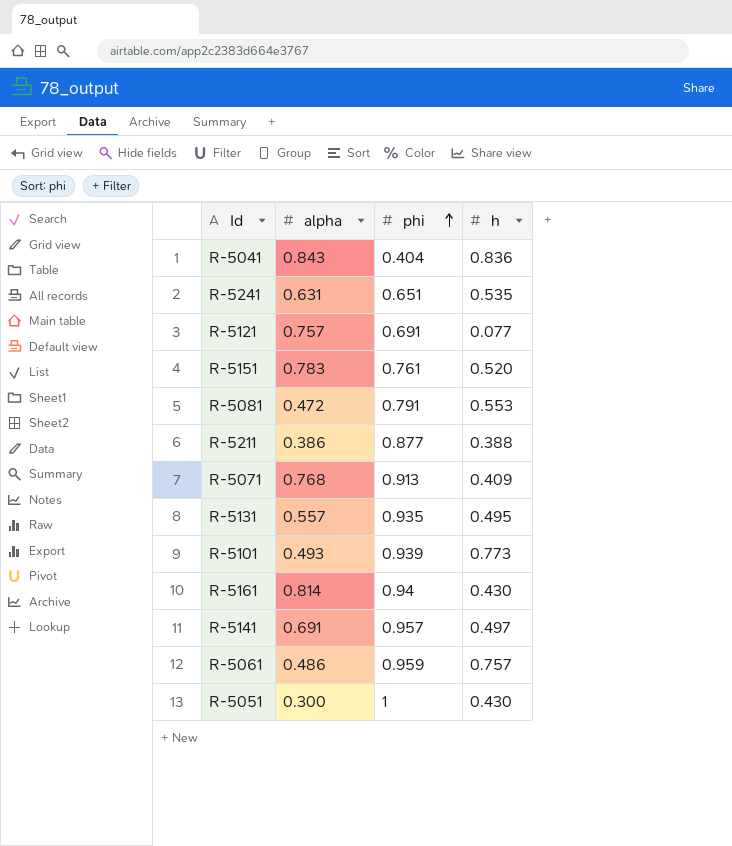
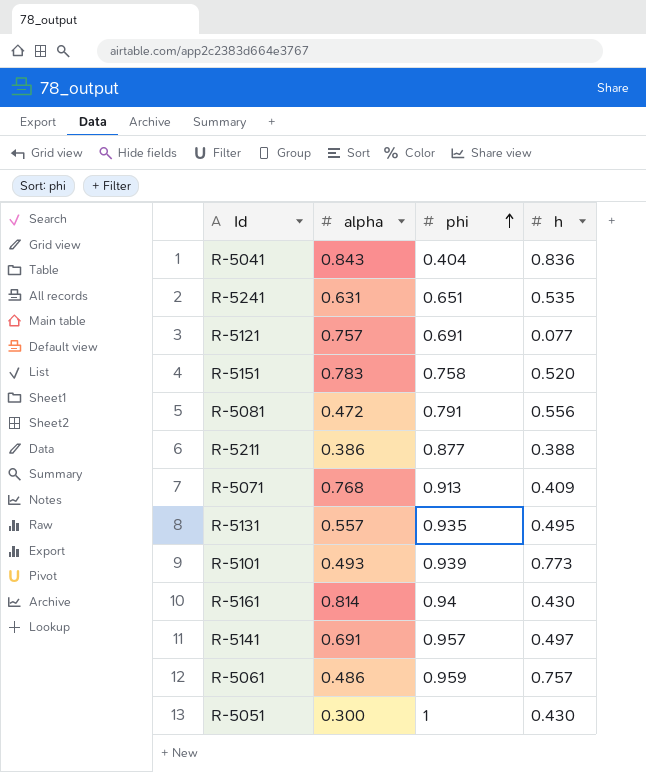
R-5151 | phi: 0.761 -> 0.758
R-5081 | h: 0.553 -> 0.556

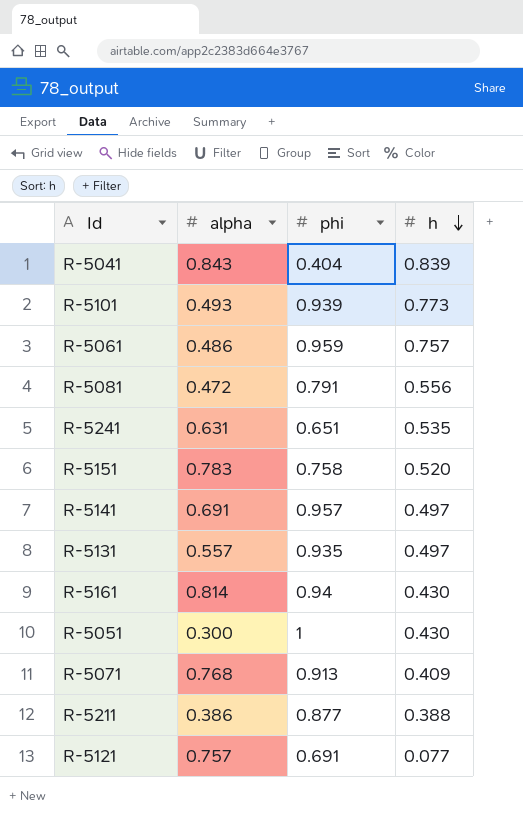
row order: phi ascending -> h descending
R-5041 | h: 0.836 -> 0.839
R-5131 | h: 0.495 -> 0.497

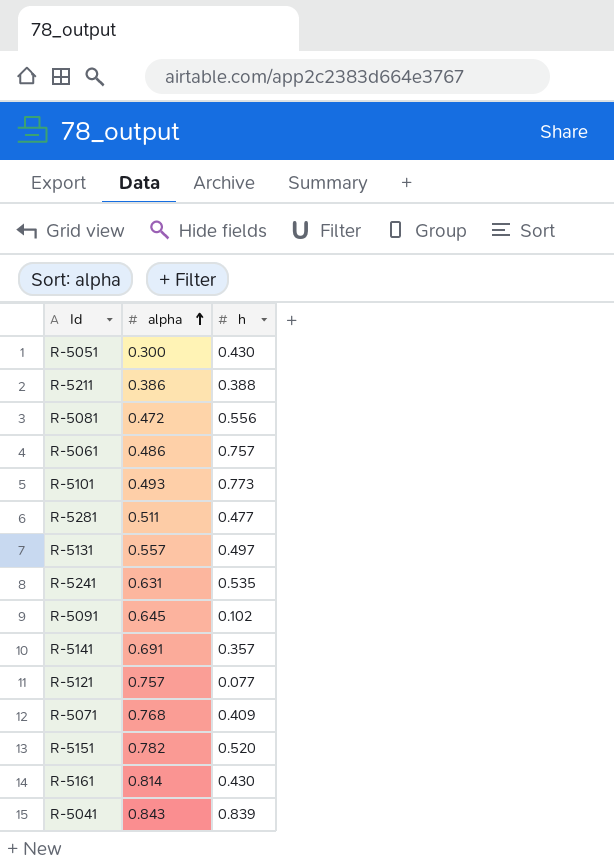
row order: h descending -> alpha ascending
column phi | position: 3 -> none
row R-5281: none -> 0.511 | 0.477
row R-5091: none -> 0.645 | 0.102
R-5141 | h: 0.497 -> 0.357
R-5151 | alpha: 0.783 -> 0.782

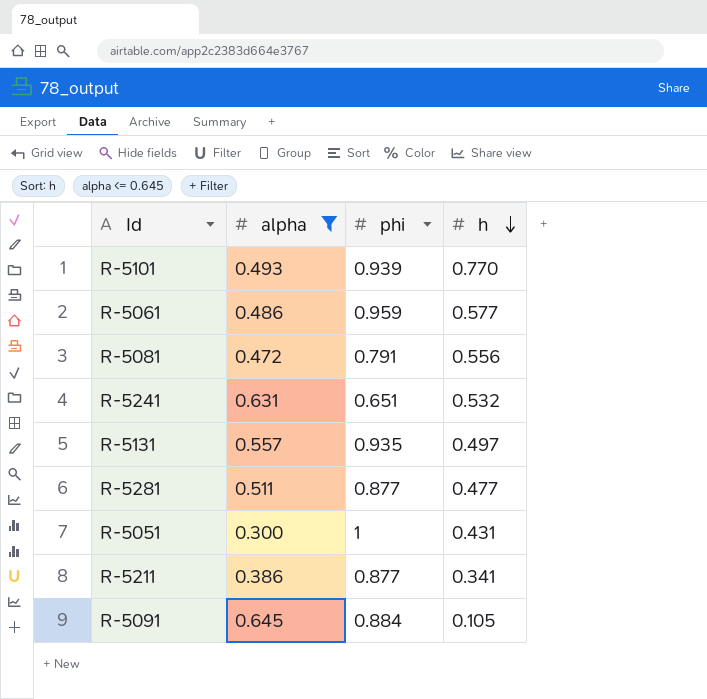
filter: none -> alpha <= 0.645
row order: alpha ascending -> h descending
column phi | position: none -> 3
R-5101 | h: 0.773 -> 0.770
R-5061 | h: 0.757 -> 0.577
R-5241 | h: 0.535 -> 0.532
R-5051 | h: 0.430 -> 0.431
R-5211 | h: 0.388 -> 0.341
R-5091 | h: 0.102 -> 0.105

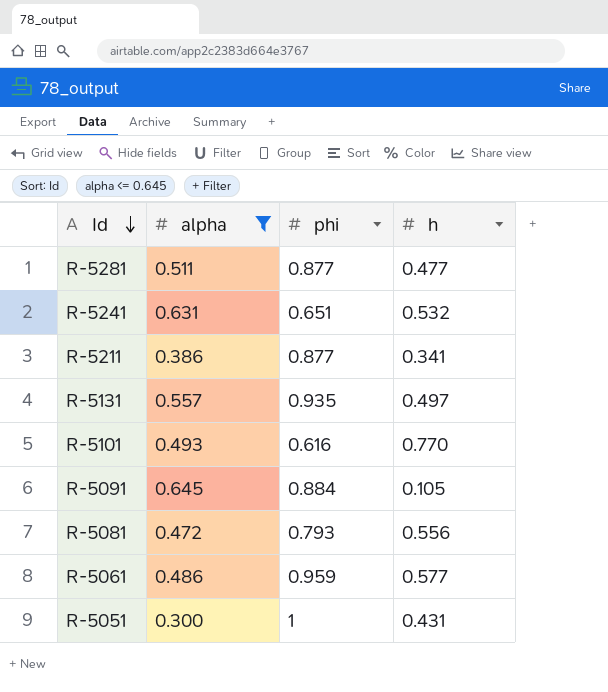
row order: h descending -> Id descending
R-5101 | phi: 0.939 -> 0.616
R-5081 | phi: 0.791 -> 0.793

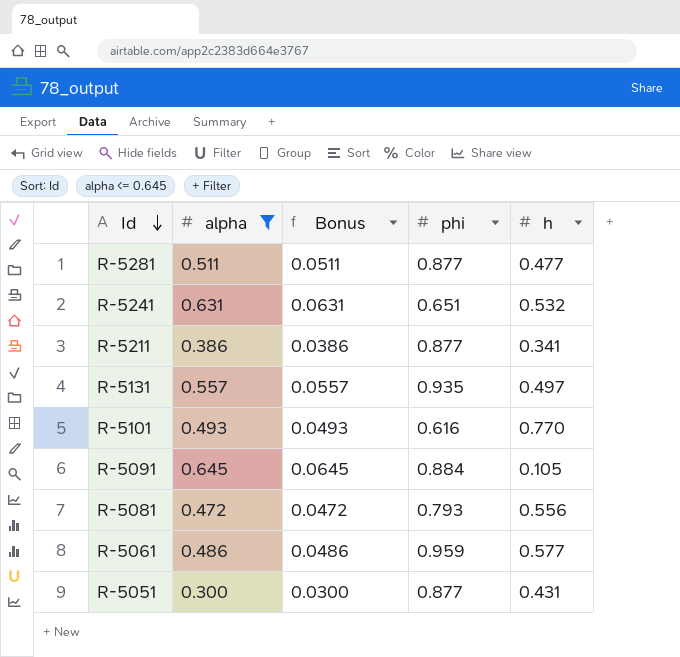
column Bonus | formula: none -> [alpha] * 0.1
R-5051 | phi: 1 -> 0.877

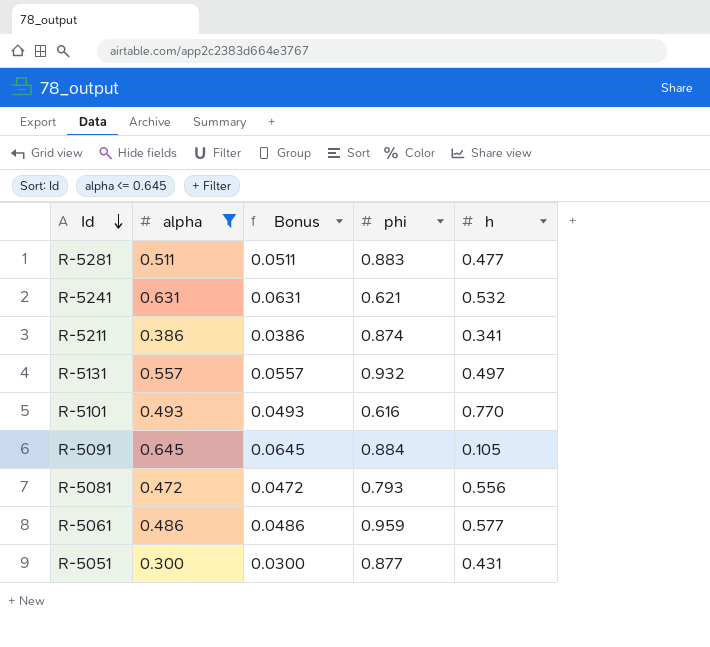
R-5281 | phi: 0.877 -> 0.883
R-5241 | phi: 0.651 -> 0.621
R-5211 | phi: 0.877 -> 0.874
R-5131 | phi: 0.935 -> 0.932

